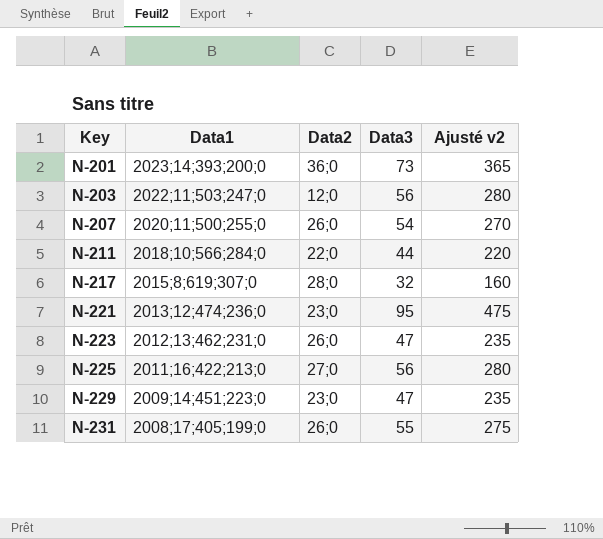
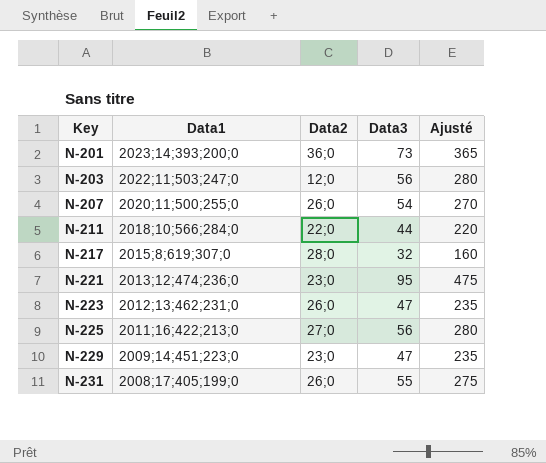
column name: Ajusté v2 -> Ajusté

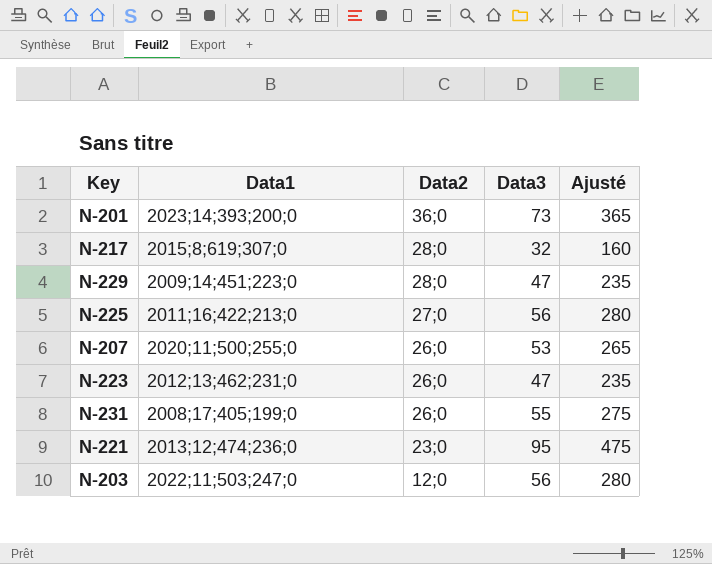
row order: Key ascending -> Data2 descending
row N-211: 2018;10;566;284;0 | 22;0 | 44 | 220 -> none
N-229 | Data2: 23;0 -> 28;0
N-207 | Data3: 54 -> 53
N-207 | Ajusté: 270 -> 265

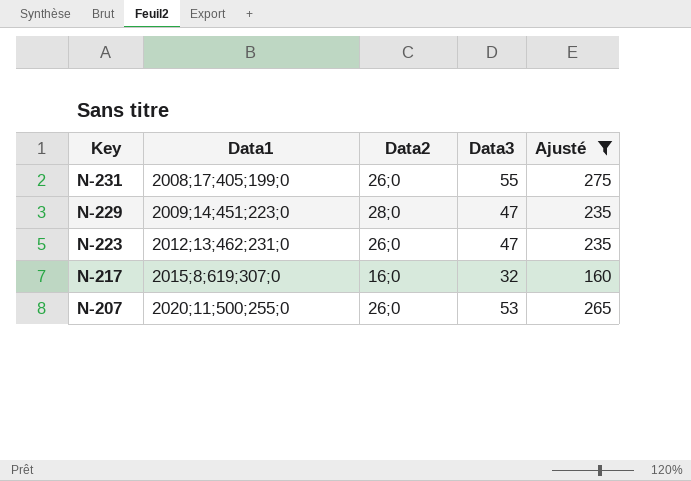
filter: none -> Ajusté <= 275
row order: Data2 descending -> Key descending
N-217 | Data2: 28;0 -> 16;0

